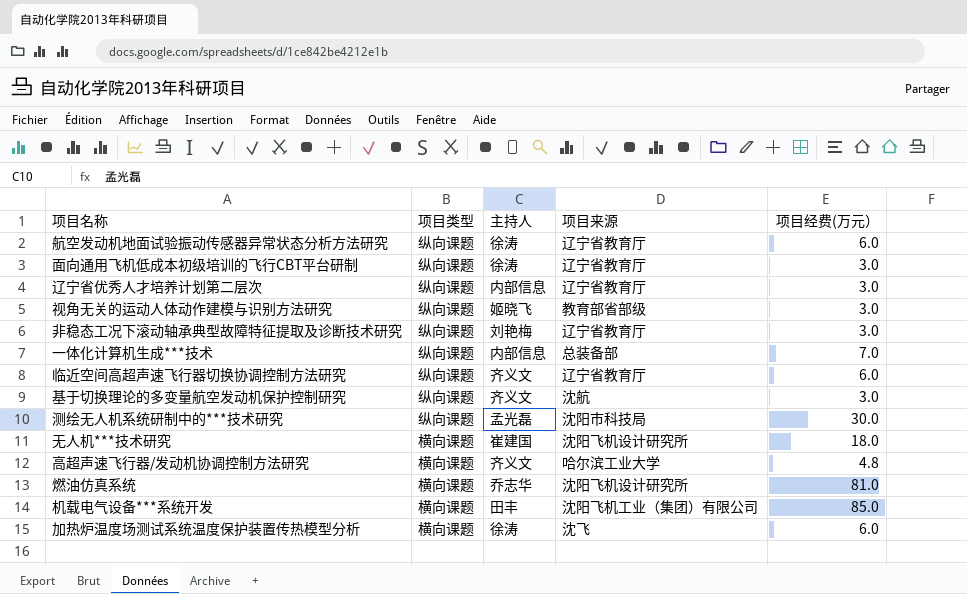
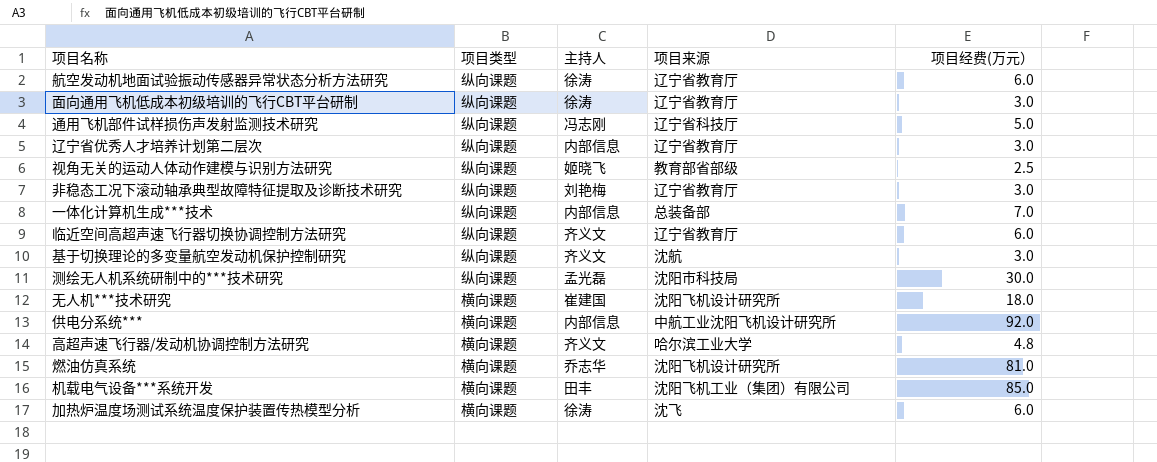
row 通用飞机部件试样损伤声发射监测技术研究: none -> 纵向课题 | 冯志刚 | 辽宁省科技厅 | 5.0
视角无关的运动人体动作建模与识别方法研究 | 项目经费(万元）: 3.0 -> 2.5
row 供电分系统***: none -> 横向课题 | 内部信息 | 中航工业沈阳飞机设计研究所 | 92.0

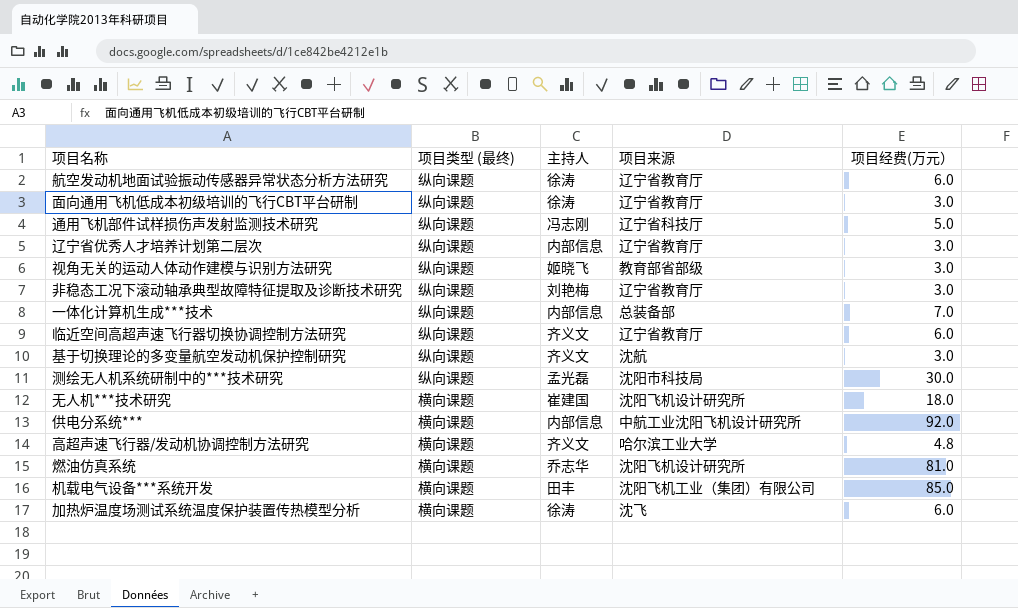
column name: 项目类型 -> 项目类型 (最终)
视角无关的运动人体动作建模与识别方法研究 | 项目经费(万元）: 2.5 -> 3.0

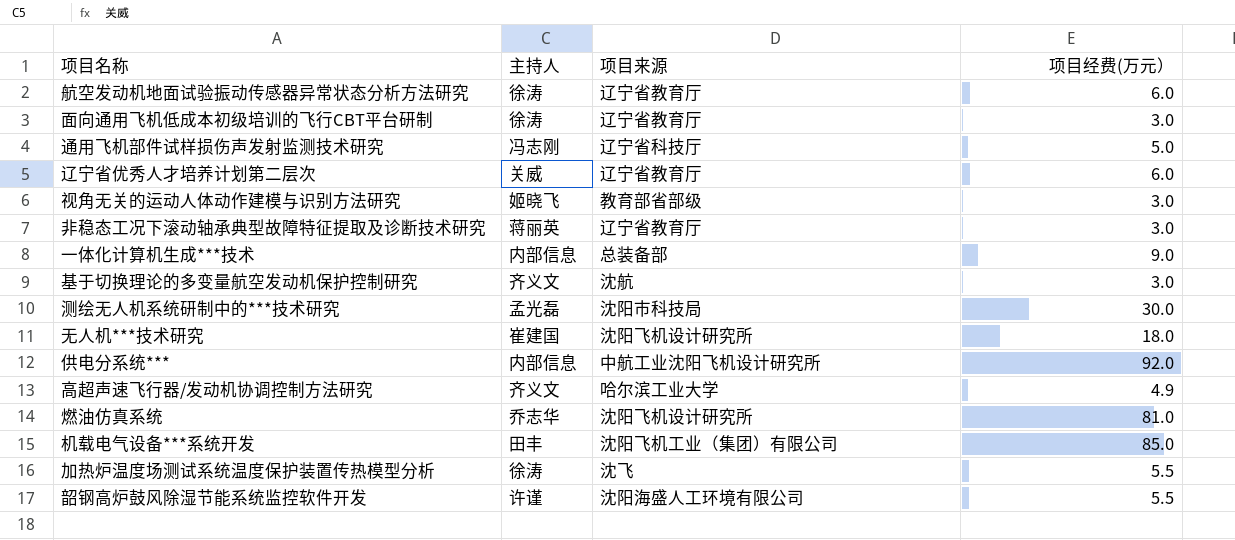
column 项目类型 (最终) | position: 2 -> none
row 临近空间高超声速飞行器切换协调控制方法研究: 纵向课题 | 齐义文 | 辽宁省教育厅 | 6.0 -> none
辽宁省优秀人才培养计划第二层次 | 主持人: 内部信息 -> 关威
辽宁省优秀人才培养计划第二层次 | 项目经费(万元）: 3.0 -> 6.0
非稳态工况下滚动轴承典型故障特征提取及诊断技术研究 | 主持人: 刘艳梅 -> 蒋丽英
一体化计算机生成***技术 | 项目经费(万元）: 7.0 -> 9.0
高超声速飞行器/发动机协调控制方法研究 | 项目经费(万元）: 4.8 -> 4.9
加热炉温度场测试系统温度保护装置传热模型分析 | 项目经费(万元）: 6.0 -> 5.5
row 韶钢高炉鼓风除湿节能系统监控软件开发: none -> 许谨 | 沈阳海盛人工环境有限公司 | 5.5

